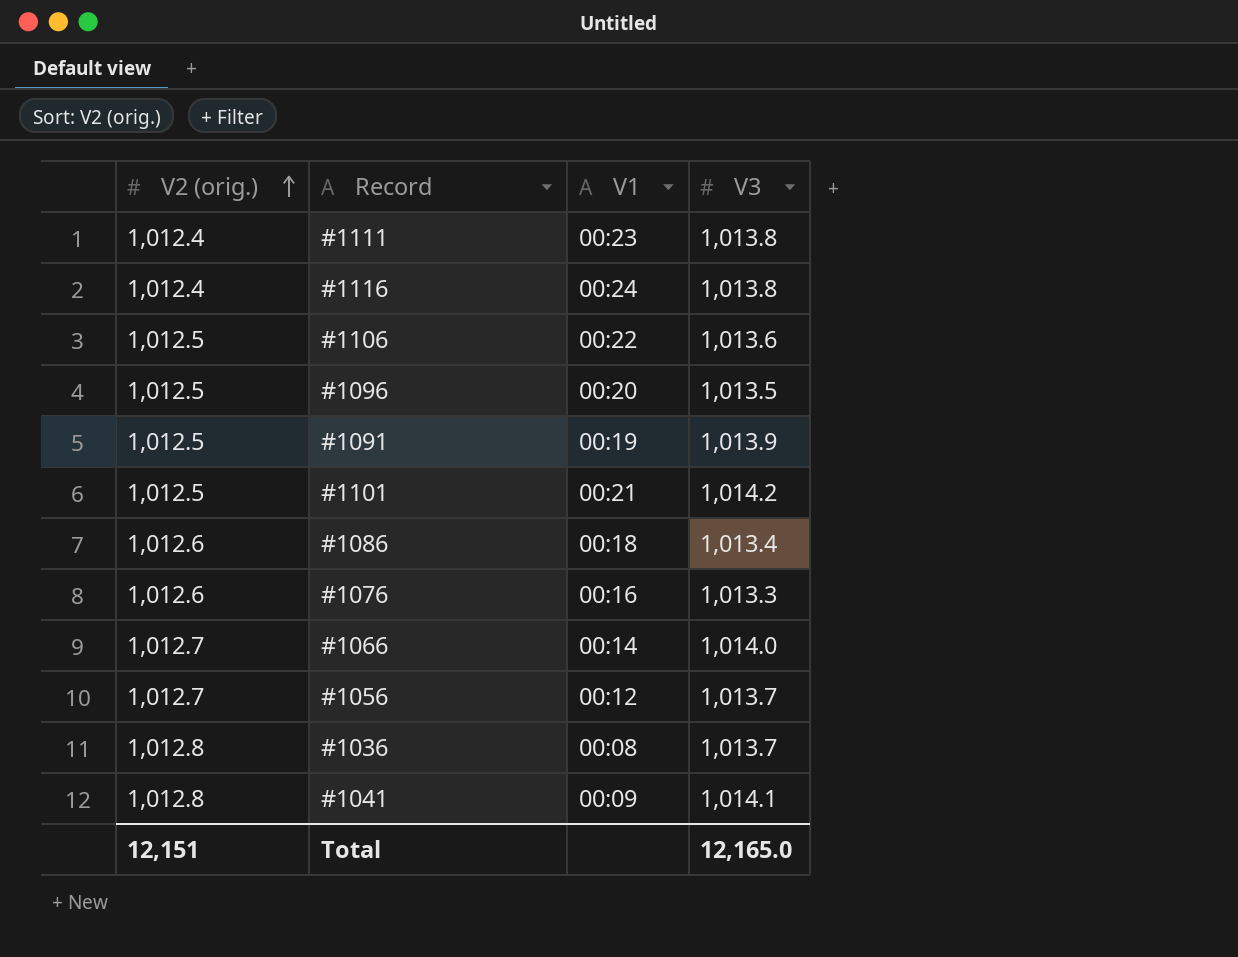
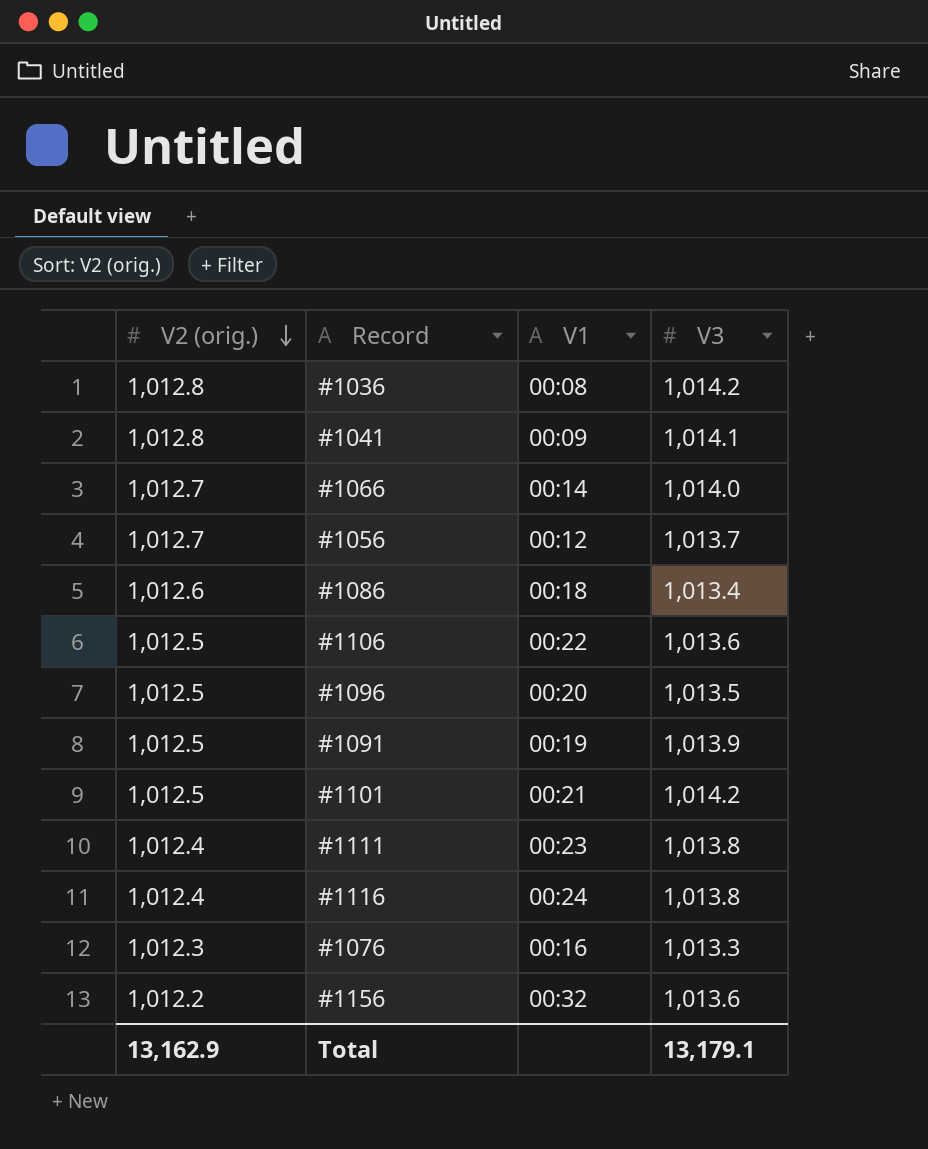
row order: V2 (orig.) ascending -> V2 (orig.) descending
#1036 | V3: 1,013.7 -> 1,014.2
#1076 | V2 (orig.): 1,012.6 -> 1,012.3
row #1156: none -> 1,012.2 | 00:32 | 1,013.6
Total | V2 (orig.): 12,151 -> 13,162.9
Total | V3: 12,165.0 -> 13,179.1

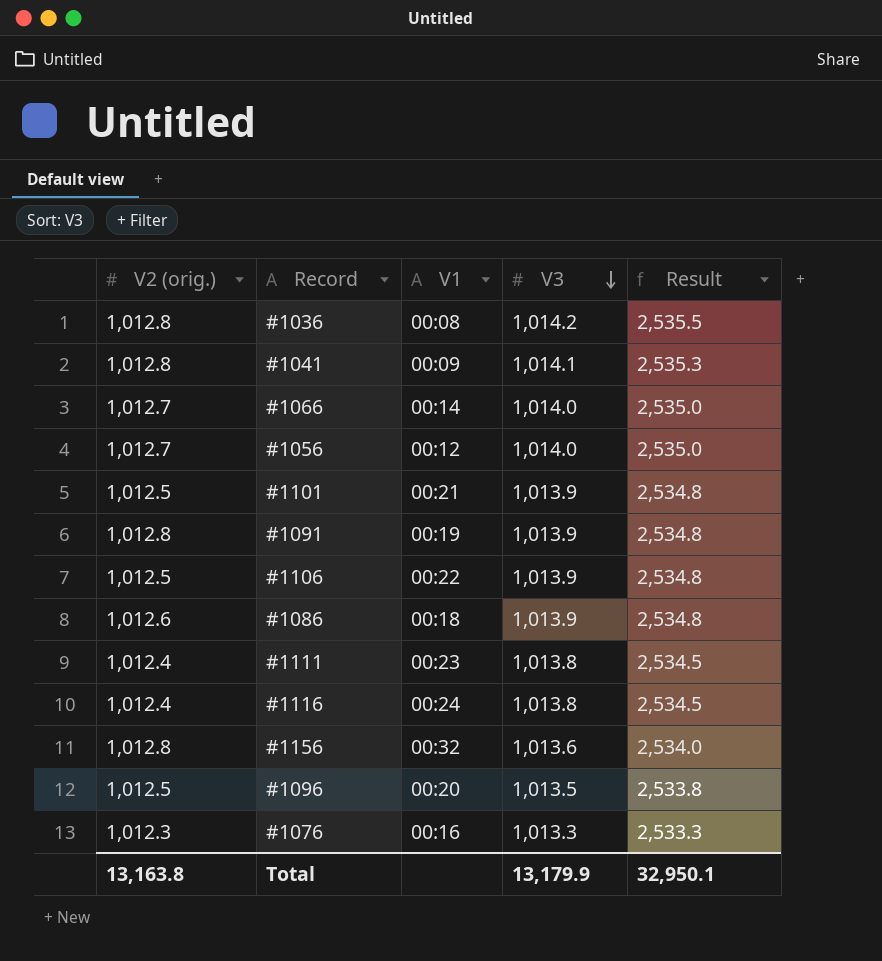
row order: V2 (orig.) descending -> V3 descending
column Result | formula: none -> [V3] * 2.5
#1056 | V3: 1,013.7 -> 1,014.0
#1101 | V3: 1,014.2 -> 1,013.9
#1091 | V2 (orig.): 1,012.5 -> 1,012.8
#1106 | V3: 1,013.6 -> 1,013.9
#1086 | V3: 1,013.4 -> 1,013.9
#1156 | V2 (orig.): 1,012.2 -> 1,012.8
Total | V2 (orig.): 13,162.9 -> 13,163.8
Total | V3: 13,179.1 -> 13,179.9

